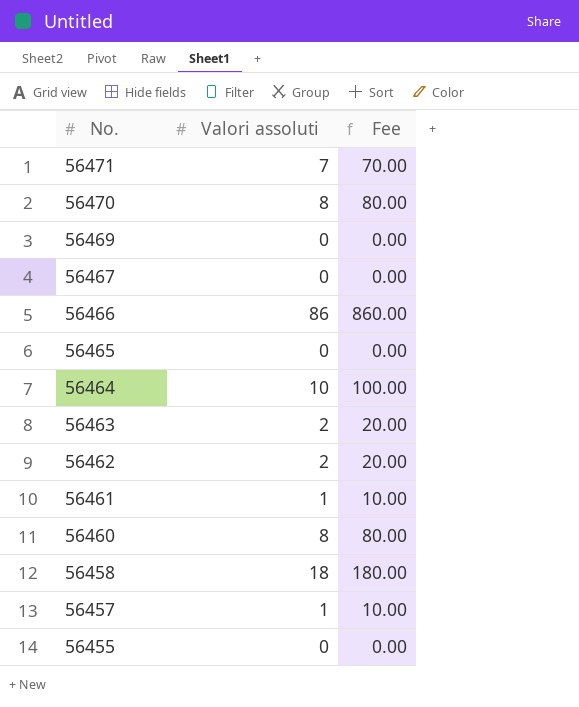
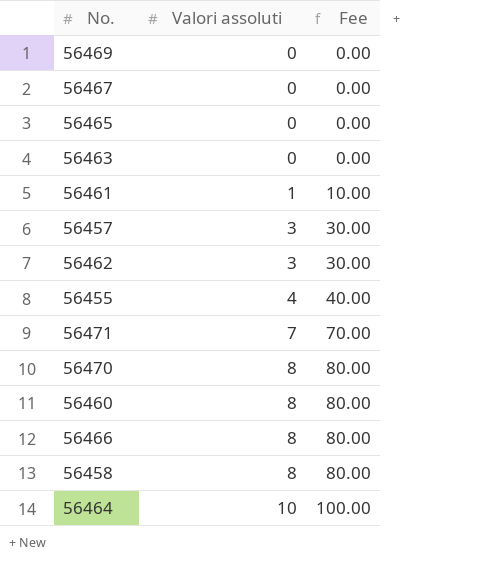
row order: No. descending -> Valori assoluti ascending
56463 | Valori assoluti: 2 -> 0
56463 | Fee: 20.00 -> 0.00
56457 | Valori assoluti: 1 -> 3
56457 | Fee: 10.00 -> 30.00
56462 | Valori assoluti: 2 -> 3
56462 | Fee: 20.00 -> 30.00
56455 | Valori assoluti: 0 -> 4
56455 | Fee: 0.00 -> 40.00
56466 | Valori assoluti: 86 -> 8
56466 | Fee: 860.00 -> 80.00
56458 | Valori assoluti: 18 -> 8
56458 | Fee: 180.00 -> 80.00

